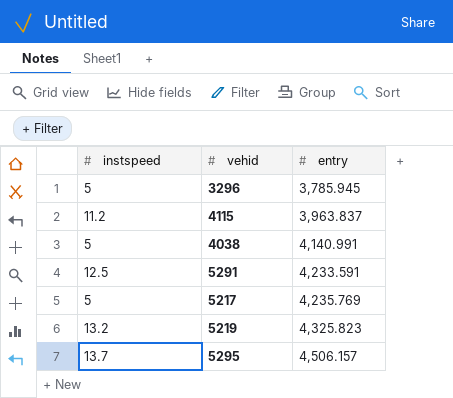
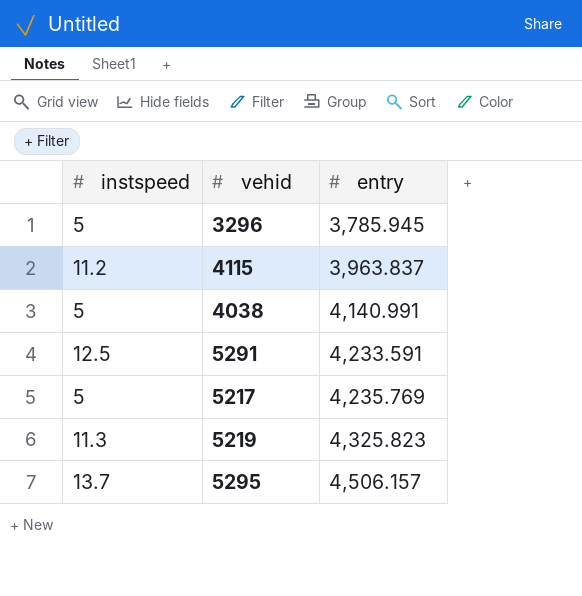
5219 | instspeed: 13.2 -> 11.3

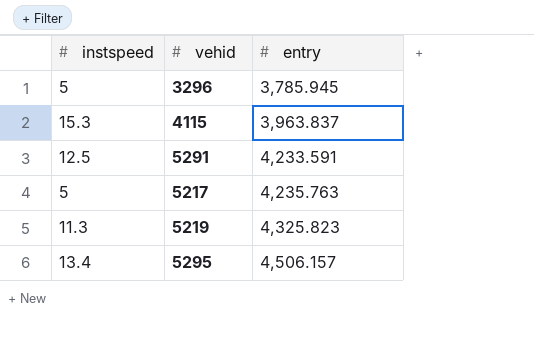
row 4038: 5 | 4,140.991 -> none
4115 | instspeed: 11.2 -> 15.3
5217 | entry: 4,235.769 -> 4,235.763
5295 | instspeed: 13.7 -> 13.4

